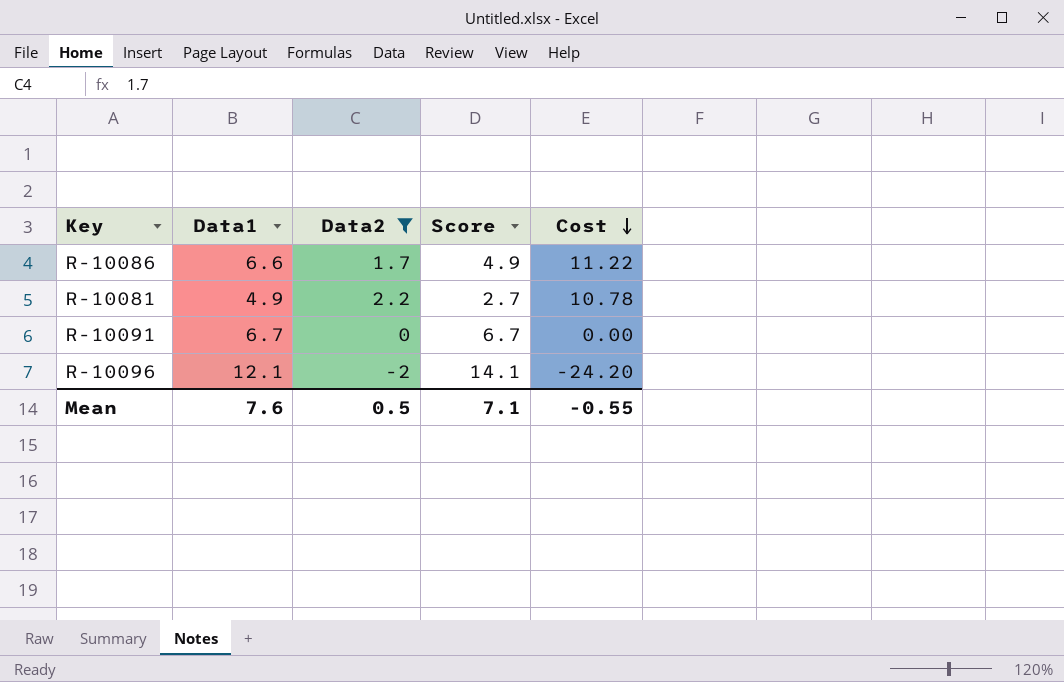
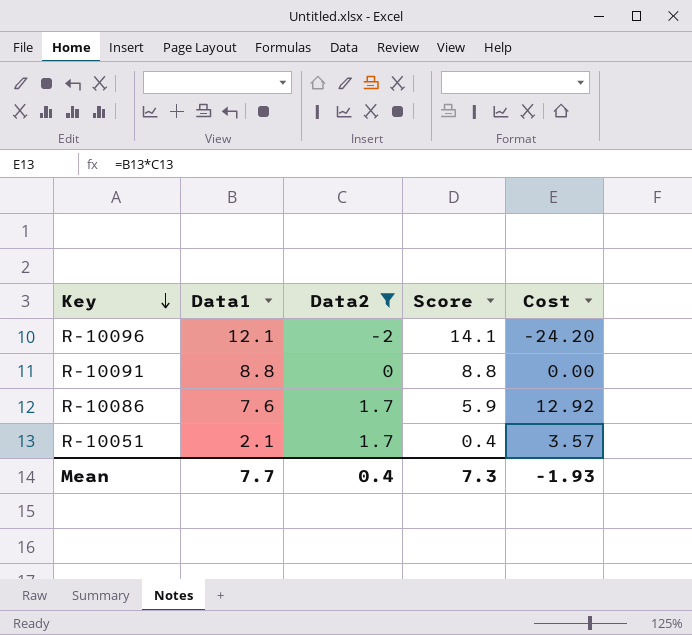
row order: Cost descending -> Key descending
row R-10081: 4.9 | 2.2 | 2.7 | 10.78 -> none
R-10091 | Data1: 6.7 -> 8.8
R-10091 | Score: 6.7 -> 8.8
R-10086 | Data1: 6.6 -> 7.6
R-10086 | Score: 4.9 -> 5.9
R-10086 | Cost: 11.22 -> 12.92
row R-10051: none -> 2.1 | 1.7 | 0.4 | 3.57
Mean | Data1: 7.6 -> 7.7
Mean | Data2: 0.5 -> 0.4
Mean | Score: 7.1 -> 7.3
Mean | Cost: -0.55 -> -1.93

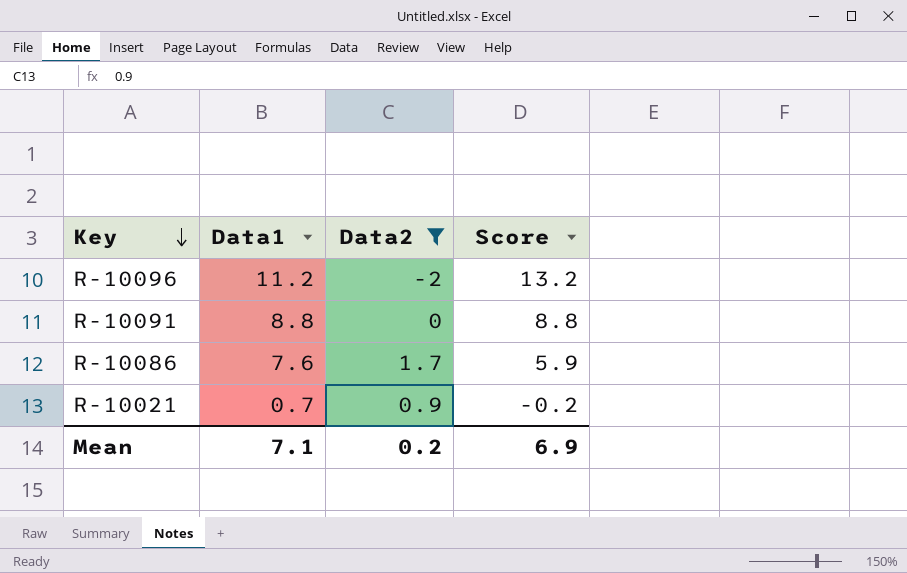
column Cost | formula: [Data1] * [Data2] -> none
row R-10051: 2.1 | 1.7 | 0.4 | 3.57 -> none
R-10096 | Data1: 12.1 -> 11.2
R-10096 | Score: 14.1 -> 13.2
row R-10021: none -> 0.7 | 0.9 | -0.2
Mean | Data1: 7.7 -> 7.1
Mean | Data2: 0.4 -> 0.2
Mean | Score: 7.3 -> 6.9

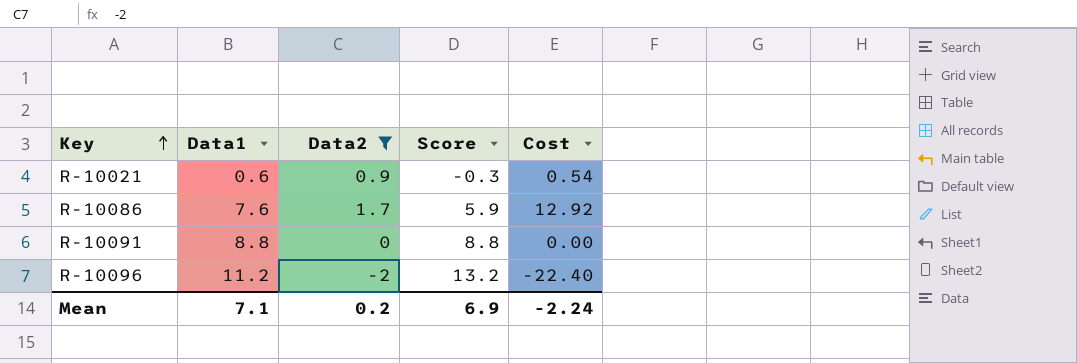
row order: Key descending -> Key ascending
column Cost | formula: none -> [Data1] * [Data2]
R-10021 | Data1: 0.7 -> 0.6
R-10021 | Score: -0.2 -> -0.3

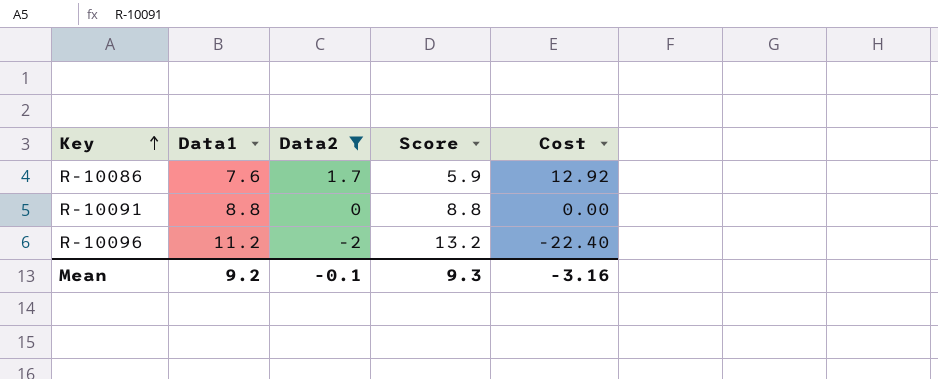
row R-10021: 0.6 | 0.9 | -0.3 | 0.54 -> none
Mean | Data1: 7.1 -> 9.2
Mean | Data2: 0.2 -> -0.1
Mean | Score: 6.9 -> 9.3
Mean | Cost: -2.24 -> -3.16

